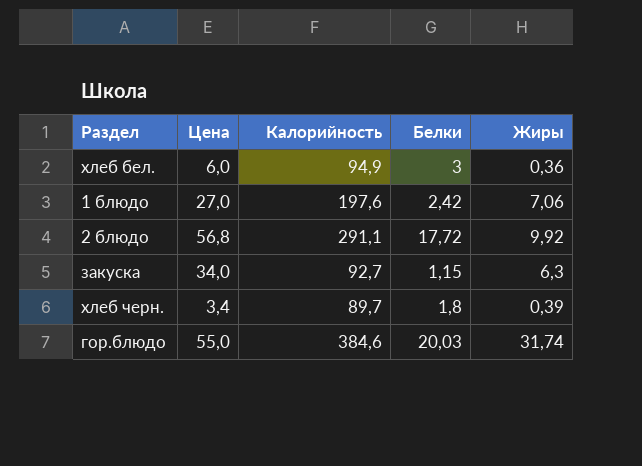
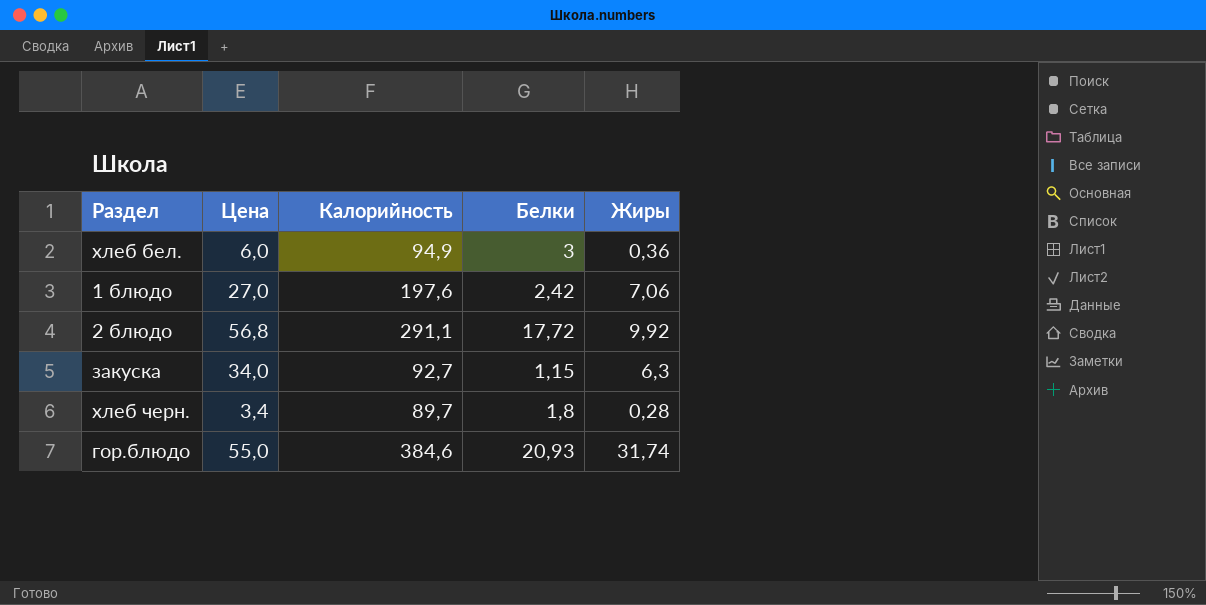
хлеб черн. | Жиры: 0,39 -> 0,28
гор.блюдо | Белки: 20,03 -> 20,93

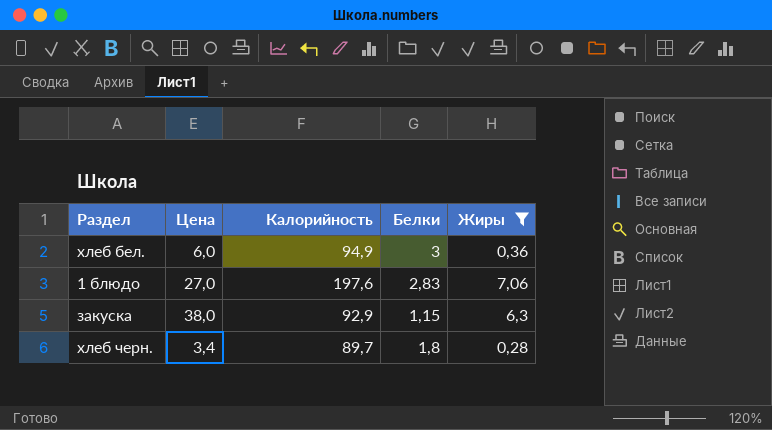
filter: none -> Жиры <= 7,06
1 блюдо | Белки: 2,42 -> 2,83
закуска | Цена: 34,0 -> 38,0
закуска | Калорийность: 92,7 -> 92,9

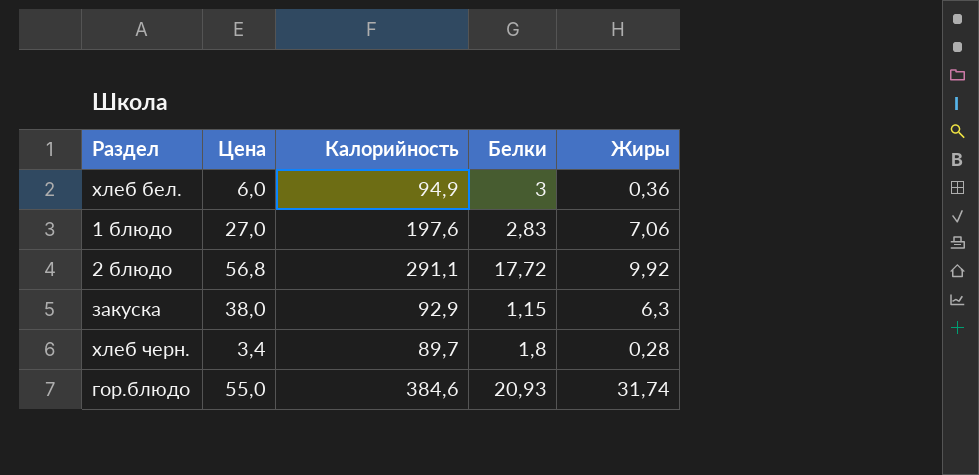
filter: Жиры <= 7,06 -> none

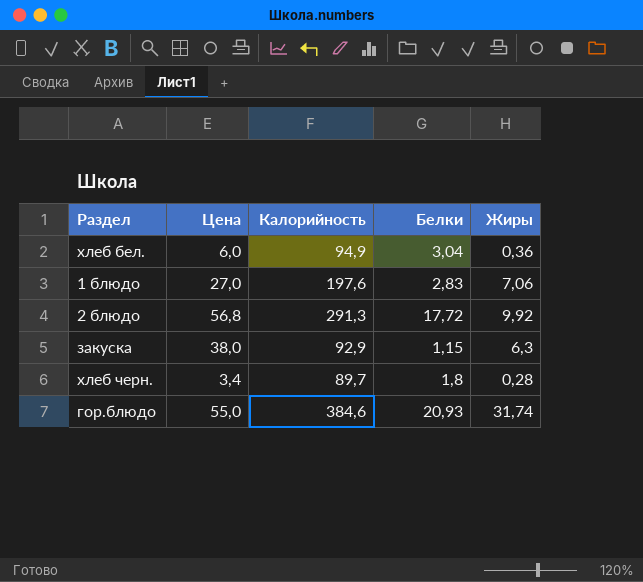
хлеб бел. | Белки: 3 -> 3,04
2 блюдо | Калорийность: 291,1 -> 291,3

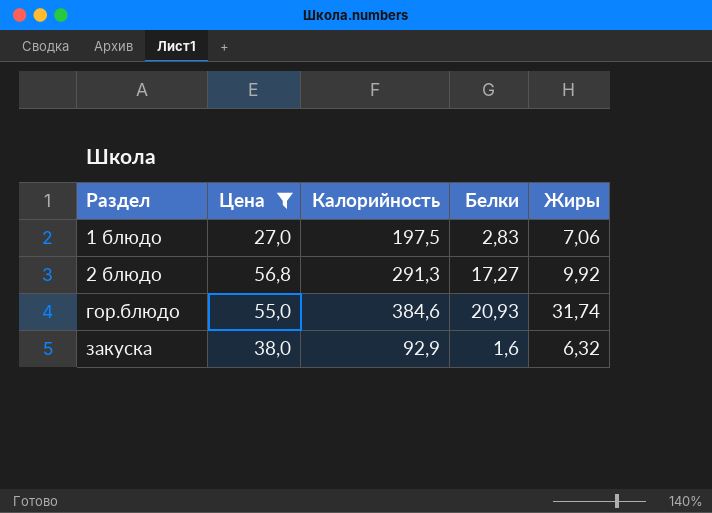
filter: none -> Цена >= 27,0
row order: none -> Раздел ascending
1 блюдо | Калорийность: 197,6 -> 197,5
2 блюдо | Белки: 17,72 -> 17,27
закуска | Белки: 1,15 -> 1,6
закуска | Жиры: 6,3 -> 6,32

